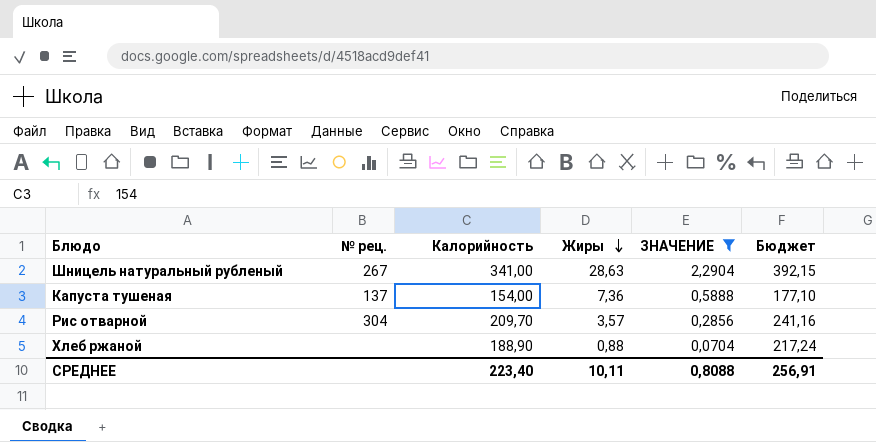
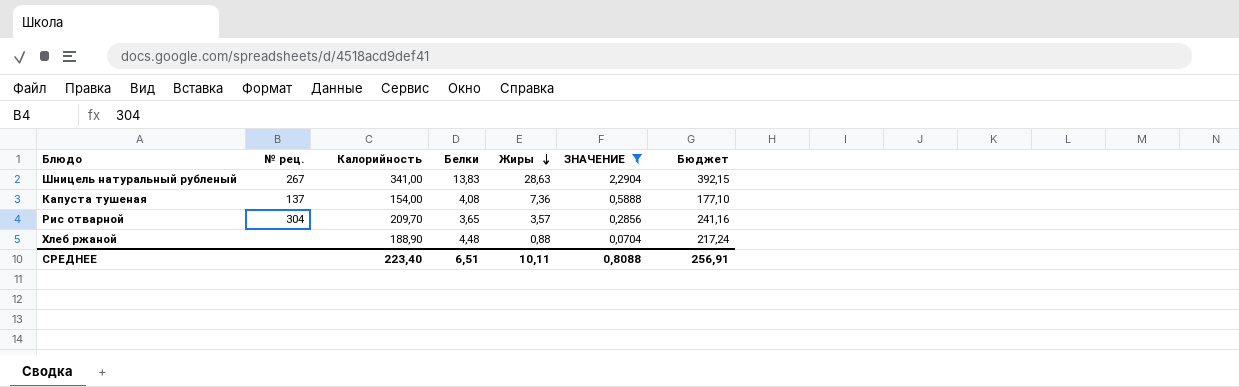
column Белки | position: none -> 4

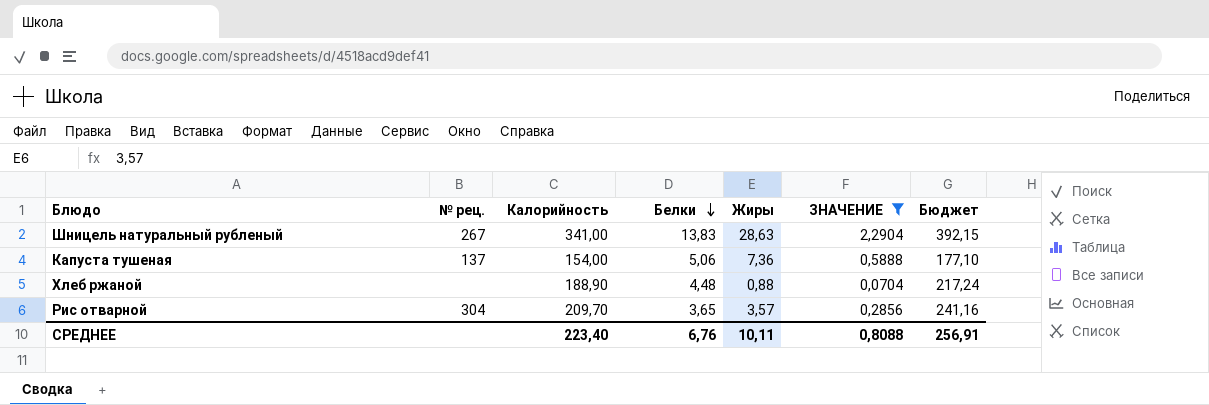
row order: Жиры descending -> Белки descending
Капуста тушеная | Белки: 4,08 -> 5,06
СРЕДНЕЕ | Белки: 6,51 -> 6,76

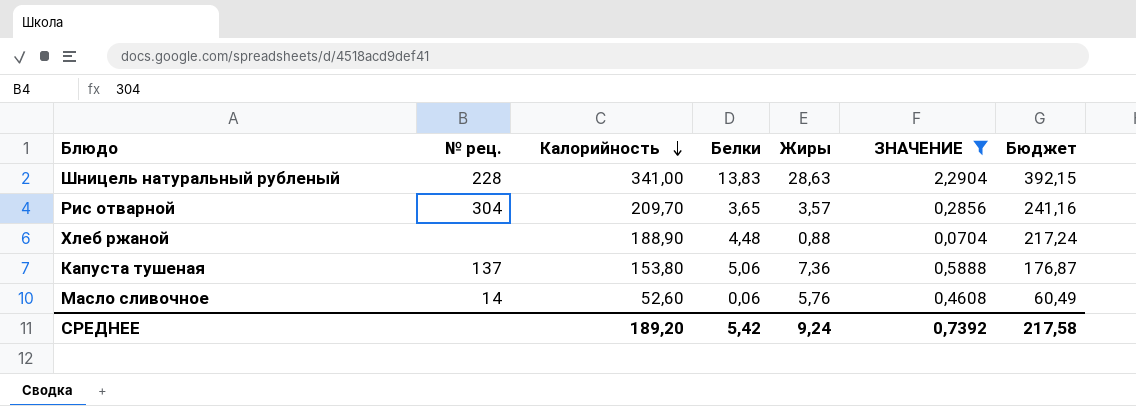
row order: Белки descending -> Калорийность descending
Шницель натуральный рубленый | № рец.: 267 -> 228
Капуста тушеная | Калорийность: 154,00 -> 153,80
Капуста тушеная | Бюджет: 177,10 -> 176,87
row Масло сливочное: none -> 14 | 52,60 | 0,06 | 5,76 | 0,4608 | 60,49
СРЕДНЕЕ | Калорийность: 223,40 -> 189,20
СРЕДНЕЕ | Белки: 6,76 -> 5,42
СРЕДНЕЕ | Жиры: 10,11 -> 9,24
СРЕДНЕЕ | ЗНАЧЕНИЕ: 0,8088 -> 0,7392
СРЕДНЕЕ | Бюджет: 256,91 -> 217,58

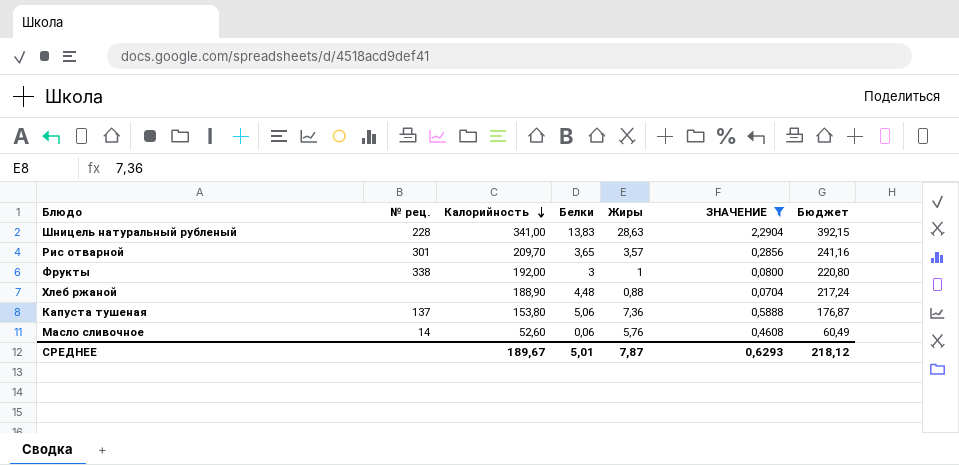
Рис отварной | № рец.: 304 -> 301
row Фрукты: none -> 338 | 192,00 | 3 | 1 | 0,0800 | 220,80
СРЕДНЕЕ | Калорийность: 189,20 -> 189,67
СРЕДНЕЕ | Белки: 5,42 -> 5,01
СРЕДНЕЕ | Жиры: 9,24 -> 7,87
СРЕДНЕЕ | ЗНАЧЕНИЕ: 0,7392 -> 0,6293
СРЕДНЕЕ | Бюджет: 217,58 -> 218,12

